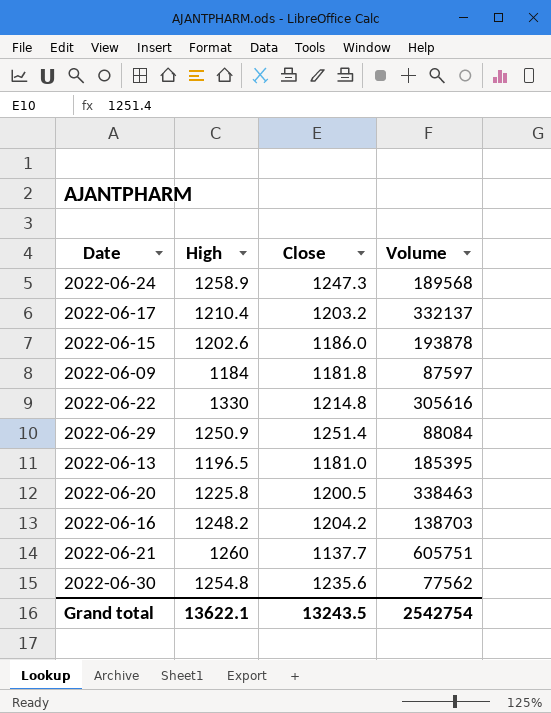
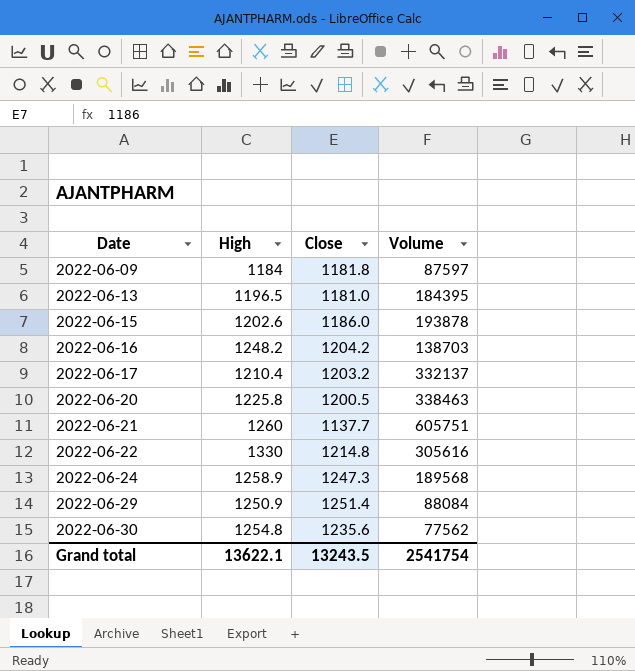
row order: none -> Date ascending
2022-06-13 | Volume: 185395 -> 184395
Grand total | Volume: 2542754 -> 2541754

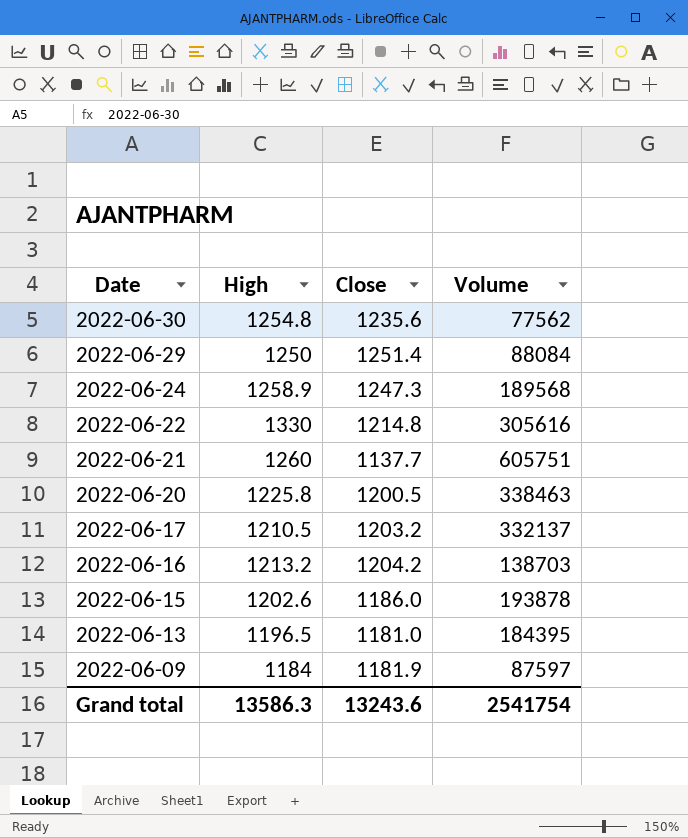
row order: Date ascending -> Date descending
2022-06-29 | High: 1250.9 -> 1250
2022-06-17 | High: 1210.4 -> 1210.5
2022-06-16 | High: 1248.2 -> 1213.2
2022-06-09 | Close: 1181.8 -> 1181.9
Grand total | High: 13622.1 -> 13586.3
Grand total | Close: 13243.5 -> 13243.6

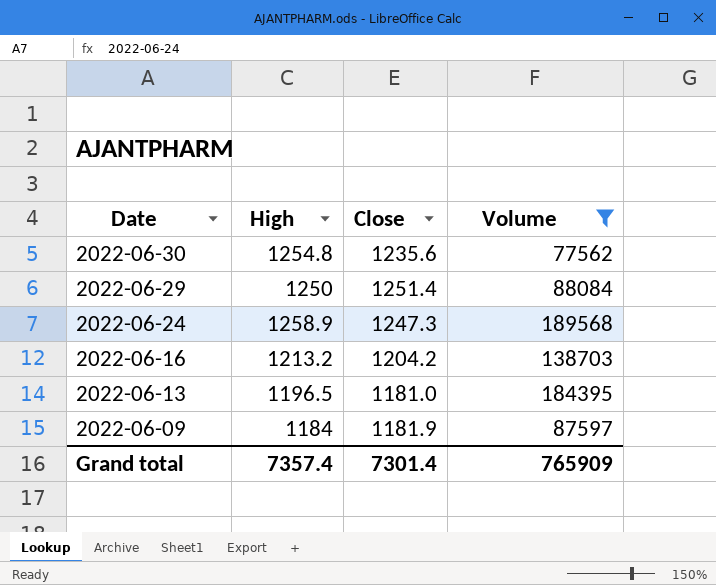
filter: none -> Volume <= 189568
Grand total | High: 13586.3 -> 7357.4
Grand total | Close: 13243.6 -> 7301.4
Grand total | Volume: 2541754 -> 765909

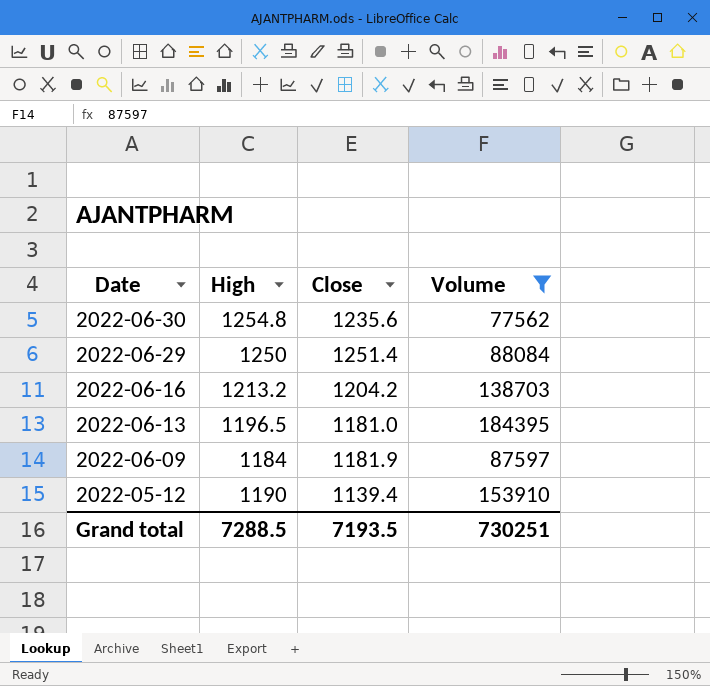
row 2022-06-24: 1258.9 | 1247.3 | 189568 -> none
row 2022-05-12: none -> 1190 | 1139.4 | 153910
Grand total | High: 7357.4 -> 7288.5
Grand total | Close: 7301.4 -> 7193.5
Grand total | Volume: 765909 -> 730251

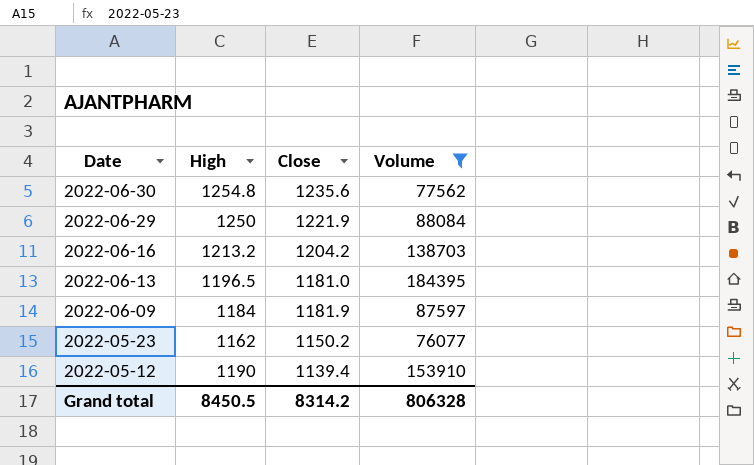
2022-06-29 | Close: 1251.4 -> 1221.9
row 2022-05-23: none -> 1162 | 1150.2 | 76077
Grand total | High: 7288.5 -> 8450.5
Grand total | Close: 7193.5 -> 8314.2
Grand total | Volume: 730251 -> 806328

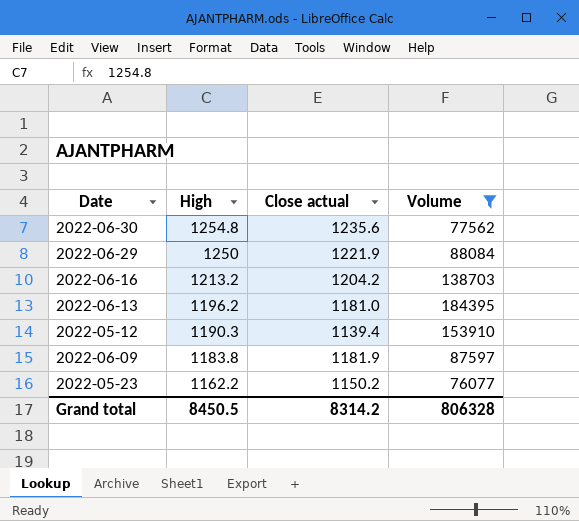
row order: Date descending -> High descending
column name: Close -> Close actual
2022-06-13 | High: 1196.5 -> 1196.2
2022-05-12 | High: 1190 -> 1190.3
2022-06-09 | High: 1184 -> 1183.8
2022-05-23 | High: 1162 -> 1162.2

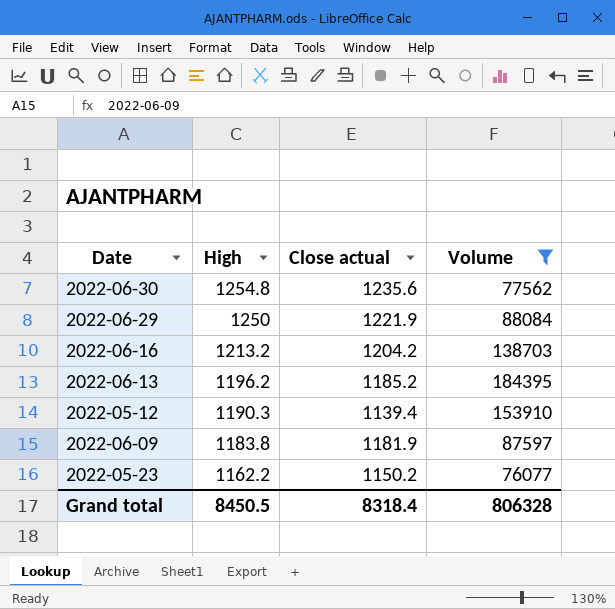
2022-06-13 | Close actual: 1181.0 -> 1185.2
Grand total | Close actual: 8314.2 -> 8318.4

